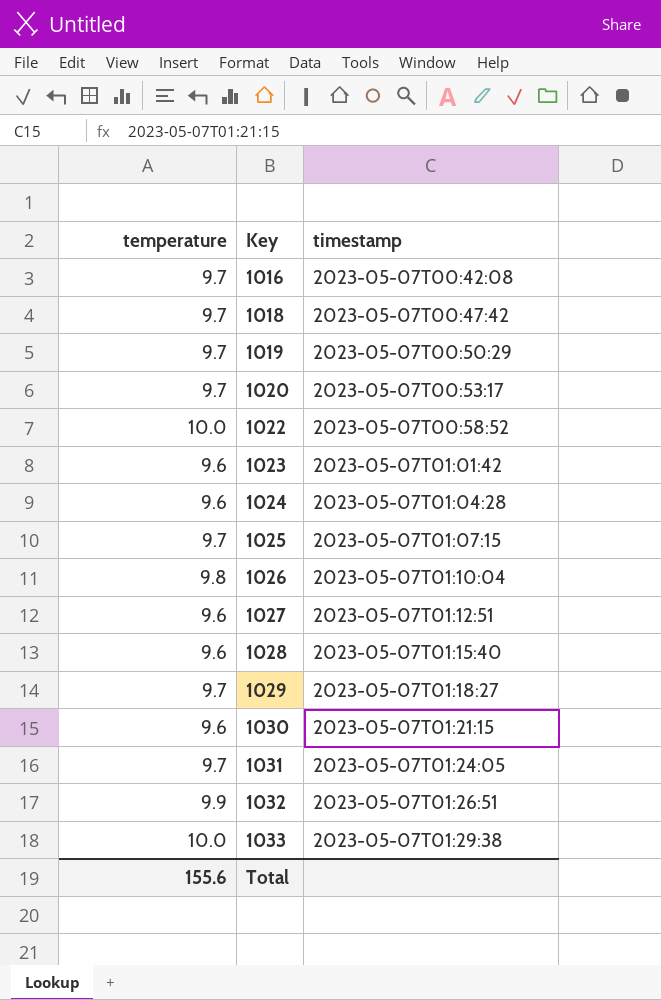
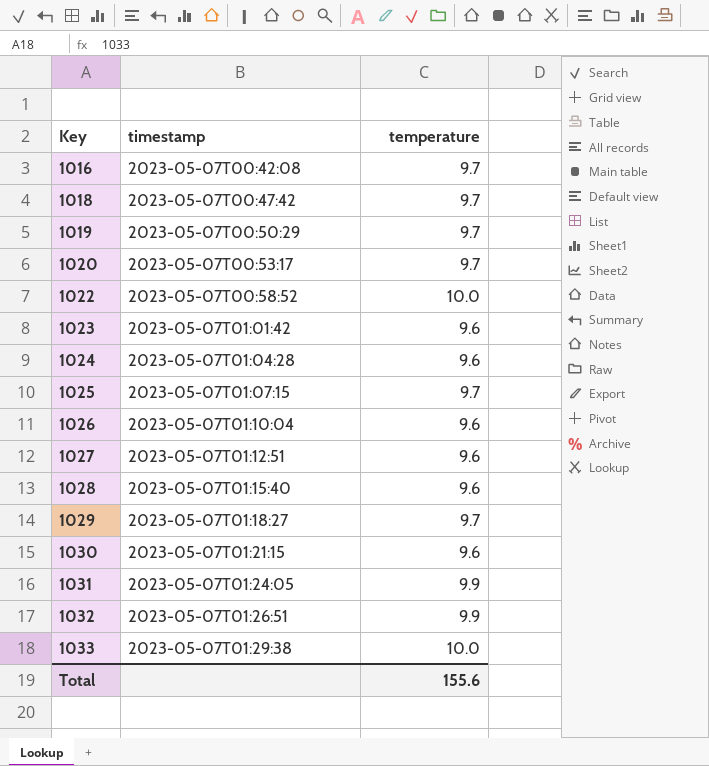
column temperature | position: 1 -> 3
1026 | temperature: 9.8 -> 9.6
1031 | temperature: 9.7 -> 9.9

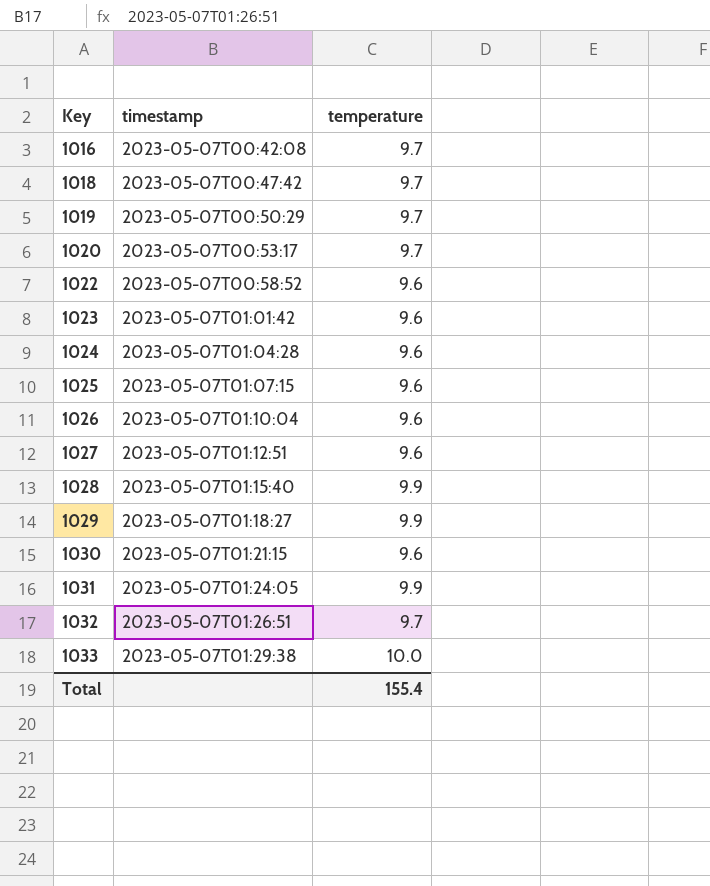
1022 | temperature: 10.0 -> 9.6
1025 | temperature: 9.7 -> 9.6
1028 | temperature: 9.6 -> 9.9
1029 | temperature: 9.7 -> 9.9
1032 | temperature: 9.9 -> 9.7
Total | temperature: 155.6 -> 155.4

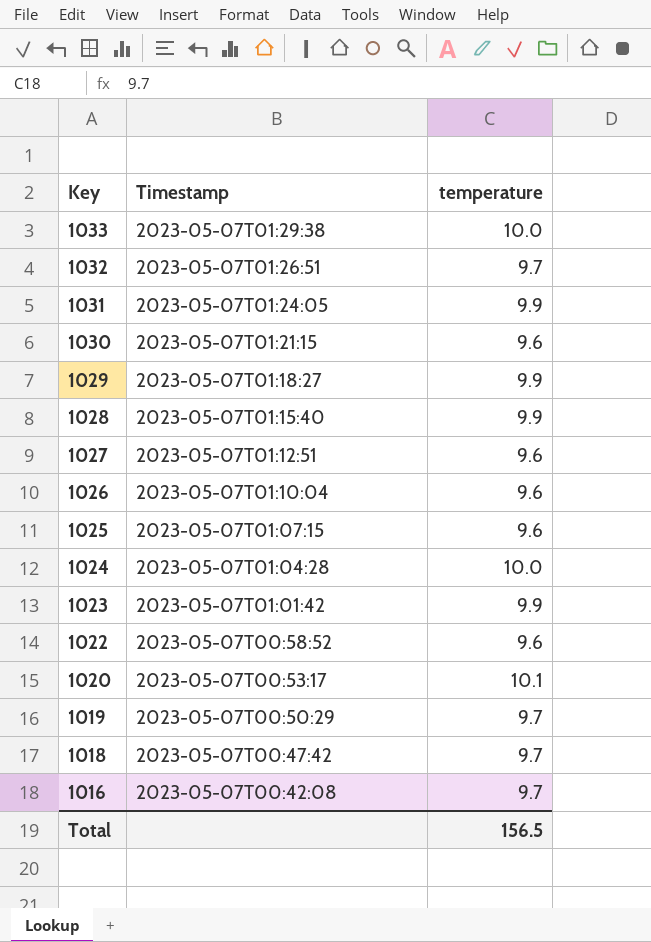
row order: Key ascending -> Key descending
column name: timestamp -> Timestamp
1024 | temperature: 9.6 -> 10.0
1023 | temperature: 9.6 -> 9.9
1020 | temperature: 9.7 -> 10.1
Total | temperature: 155.4 -> 156.5

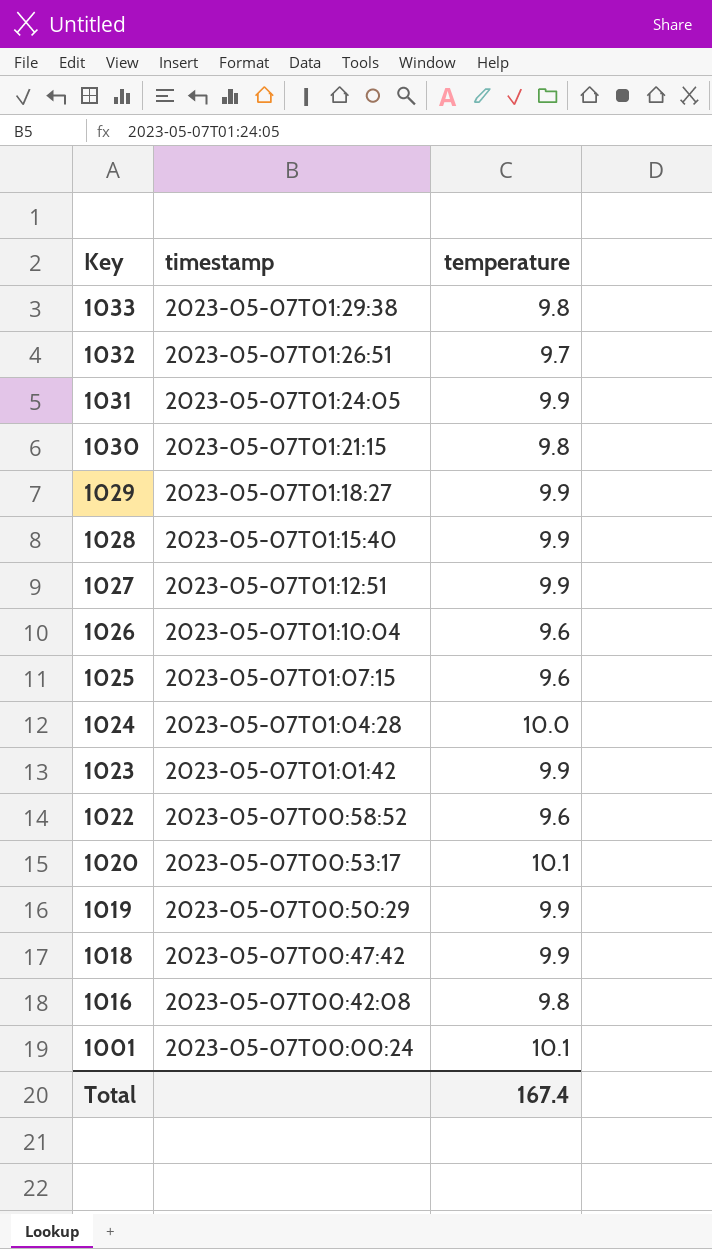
column name: Timestamp -> timestamp
1033 | temperature: 10.0 -> 9.8
1030 | temperature: 9.6 -> 9.8
1027 | temperature: 9.6 -> 9.9
1019 | temperature: 9.7 -> 9.9
1018 | temperature: 9.7 -> 9.9
1016 | temperature: 9.7 -> 9.8
row 1001: none -> 2023-05-07T00:00:24 | 10.1
Total | temperature: 156.5 -> 167.4

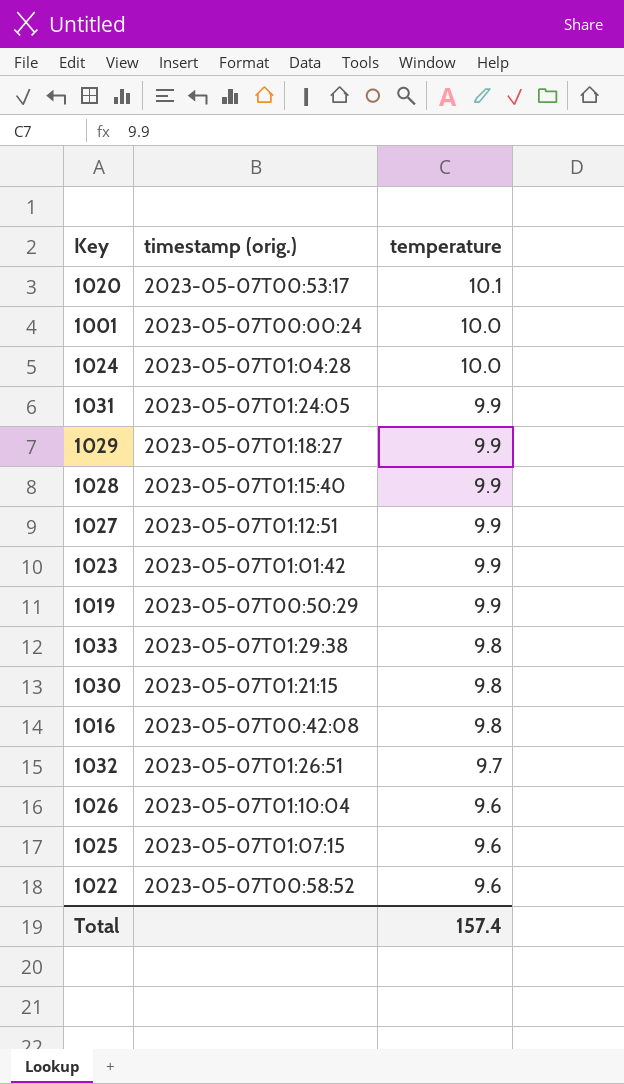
row order: Key descending -> temperature descending
column name: timestamp -> timestamp (orig.)
row 1018: 2023-05-07T00:47:42 | 9.9 -> none
1001 | temperature: 10.1 -> 10.0
Total | temperature: 167.4 -> 157.4

